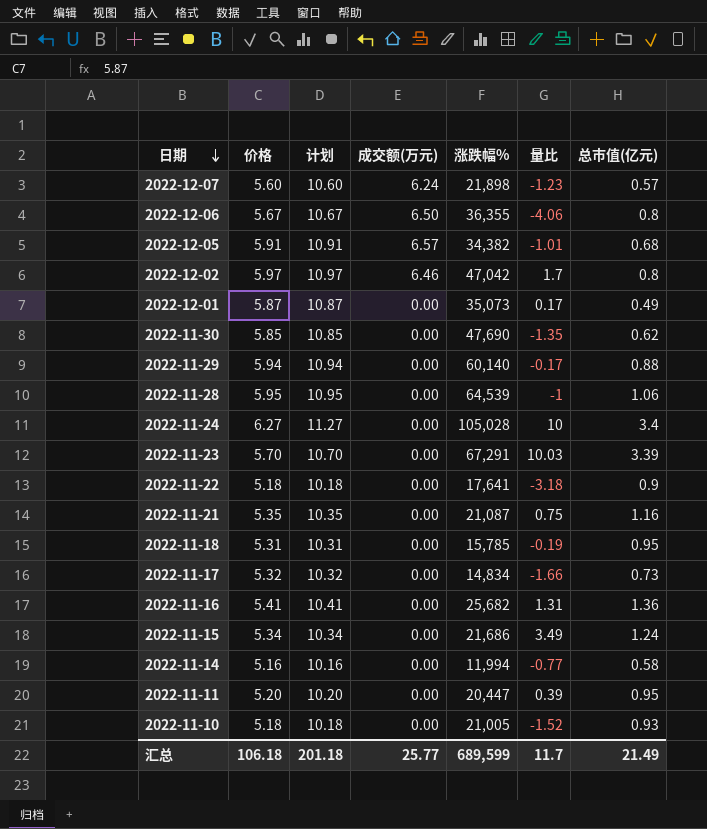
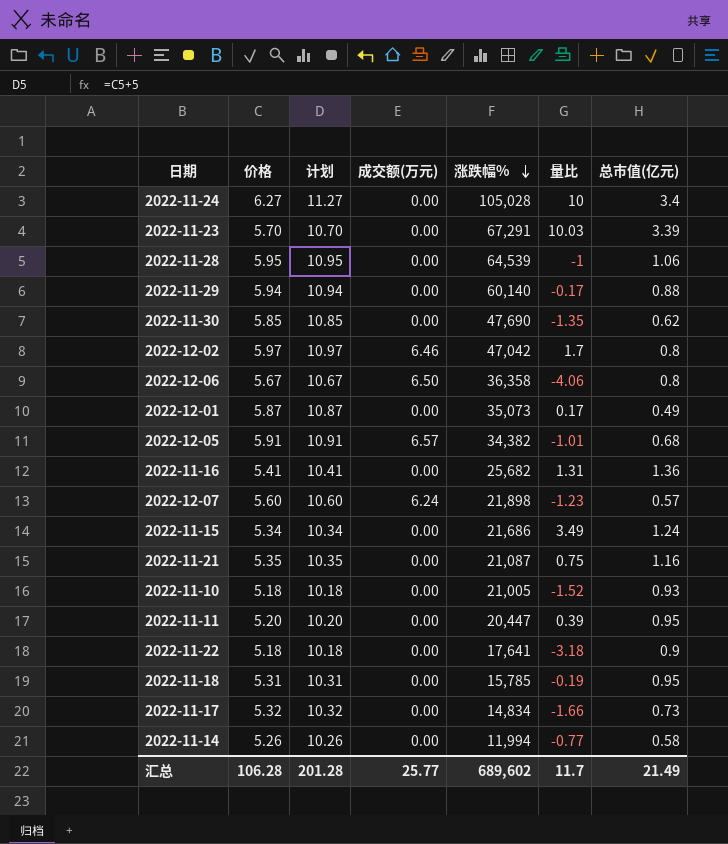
row order: 日期 descending -> 涨跌幅% descending
2022-12-06 | 涨跌幅%: 36,355 -> 36,358
2022-11-14 | 价格: 5.16 -> 5.26
2022-11-14 | 计划: 10.16 -> 10.26
汇总 | 价格: 106.18 -> 106.28
汇总 | 计划: 201.18 -> 201.28
汇总 | 涨跌幅%: 689,599 -> 689,602

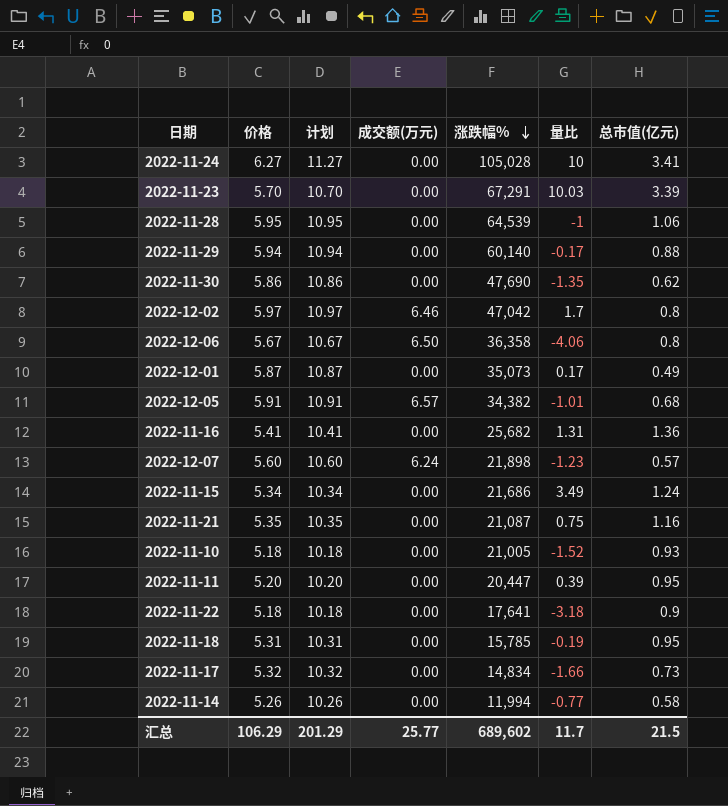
2022-11-24 | 总市值(亿元): 3.4 -> 3.41
2022-11-30 | 价格: 5.85 -> 5.86
2022-11-30 | 计划: 10.85 -> 10.86
汇总 | 价格: 106.28 -> 106.29
汇总 | 计划: 201.28 -> 201.29
汇总 | 总市值(亿元): 21.49 -> 21.5

